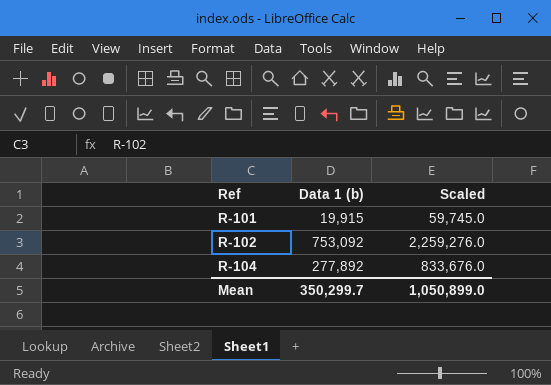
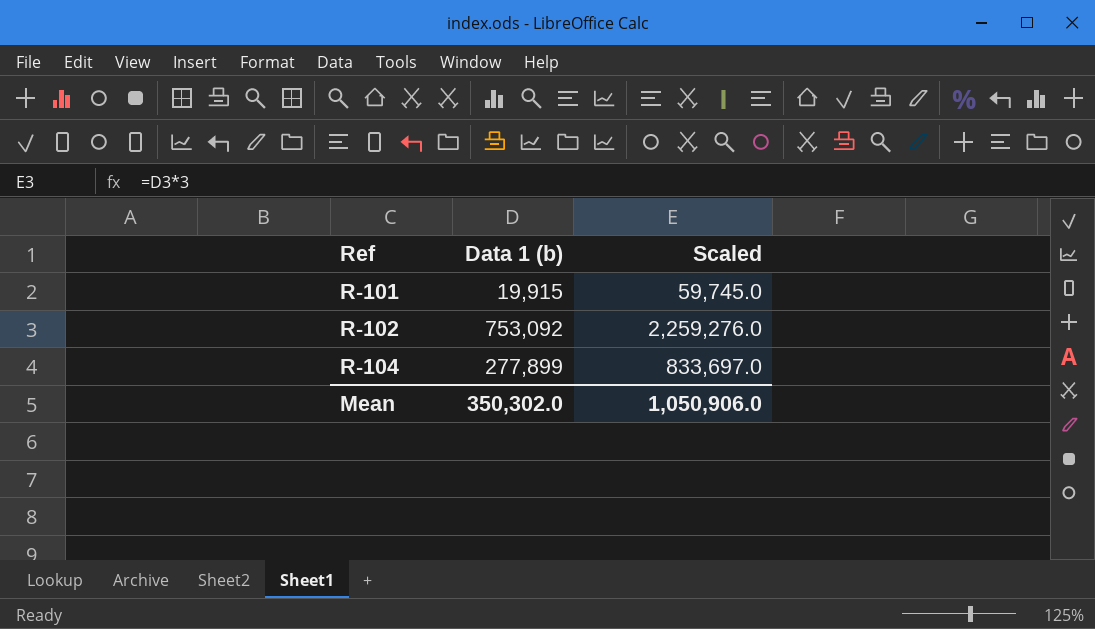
R-104 | Data 1 (b): 277,892 -> 277,899
R-104 | Scaled: 833,676.0 -> 833,697.0
Mean | Data 1 (b): 350,299.7 -> 350,302.0
Mean | Scaled: 1,050,899.0 -> 1,050,906.0

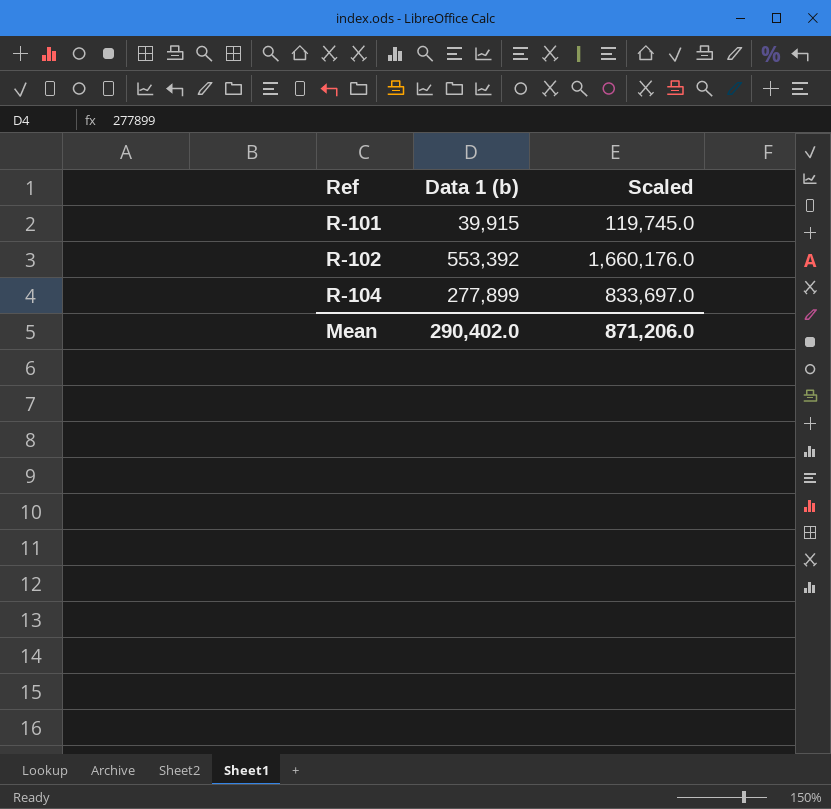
R-101 | Data 1 (b): 19,915 -> 39,915
R-101 | Scaled: 59,745.0 -> 119,745.0
R-102 | Data 1 (b): 753,092 -> 553,392
R-102 | Scaled: 2,259,276.0 -> 1,660,176.0
Mean | Data 1 (b): 350,302.0 -> 290,402.0
Mean | Scaled: 1,050,906.0 -> 871,206.0

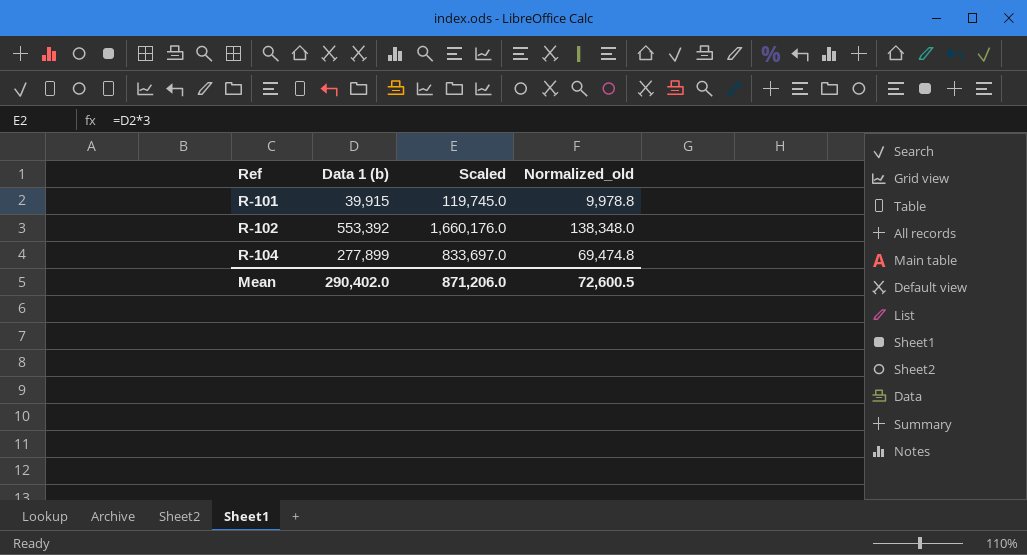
column Normalized_old | formula: none -> [Data 1 (b)] * 0.25

